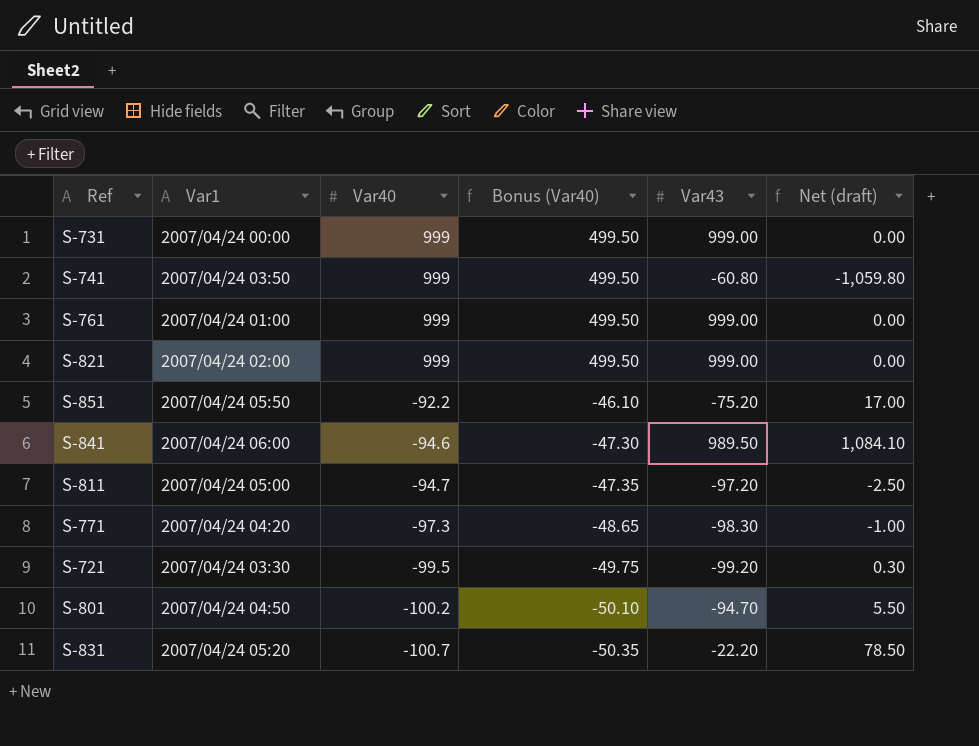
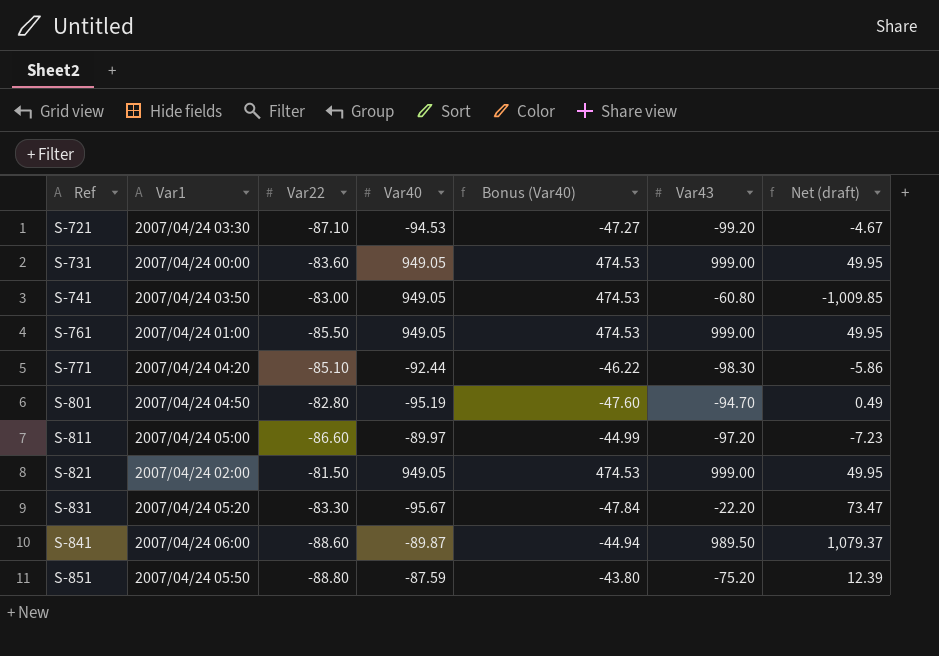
row order: Var40 descending -> Ref ascending
column Var22 | position: none -> 3
S-721 | Var40: -99.5 -> -94.53
S-721 | Bonus (Var40): -49.75 -> -47.27
S-721 | Net (draft): 0.30 -> -4.67
S-731 | Var40: 999 -> 949.05
S-731 | Bonus (Var40): 499.50 -> 474.53
S-731 | Net (draft): 0.00 -> 49.95
S-741 | Var40: 999 -> 949.05
S-741 | Bonus (Var40): 499.50 -> 474.53
S-741 | Net (draft): -1,059.80 -> -1,009.85
S-761 | Var40: 999 -> 949.05
S-761 | Bonus (Var40): 499.50 -> 474.53
S-761 | Net (draft): 0.00 -> 49.95
S-771 | Var40: -97.3 -> -92.44
S-771 | Bonus (Var40): -48.65 -> -46.22
S-771 | Net (draft): -1.00 -> -5.86
S-801 | Var40: -100.2 -> -95.19
S-801 | Bonus (Var40): -50.10 -> -47.60
S-801 | Net (draft): 5.50 -> 0.49
S-811 | Var40: -94.7 -> -89.97
S-811 | Bonus (Var40): -47.35 -> -44.99
S-811 | Net (draft): -2.50 -> -7.23
S-821 | Var40: 999 -> 949.05
S-821 | Bonus (Var40): 499.50 -> 474.53
S-821 | Net (draft): 0.00 -> 49.95
S-831 | Var40: -100.7 -> -95.67
S-831 | Bonus (Var40): -50.35 -> -47.84
S-831 | Net (draft): 78.50 -> 73.47
S-841 | Var40: -94.6 -> -89.87
S-841 | Bonus (Var40): -47.30 -> -44.94
S-841 | Net (draft): 1,084.10 -> 1,079.37
S-851 | Var40: -92.2 -> -87.59
S-851 | Bonus (Var40): -46.10 -> -43.80
S-851 | Net (draft): 17.00 -> 12.39

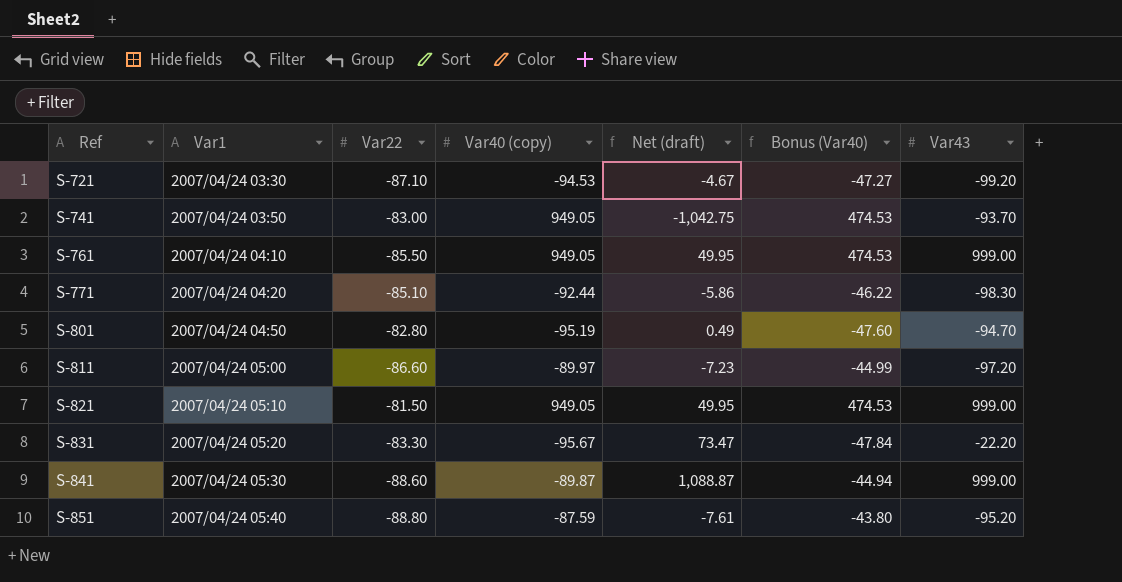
column name: Var40 -> Var40 (copy)
column Net (draft) | position: 7 -> 5
row S-731: 2007/04/24 00:00 | -83.60 | 949.05 | 474.53 | 999.00 | 49.95 -> none
S-741 | Net (draft): -1,009.85 -> -1,042.75
S-741 | Var43: -60.80 -> -93.70
S-761 | Var1: 2007/04/24 01:00 -> 2007/04/24 04:10
S-821 | Var1: 2007/04/24 02:00 -> 2007/04/24 05:10
S-841 | Var1: 2007/04/24 06:00 -> 2007/04/24 05:30
S-841 | Net (draft): 1,079.37 -> 1,088.87
S-841 | Var43: 989.50 -> 999.00
S-851 | Var1: 2007/04/24 05:50 -> 2007/04/24 05:40
S-851 | Net (draft): 12.39 -> -7.61
S-851 | Var43: -75.20 -> -95.20

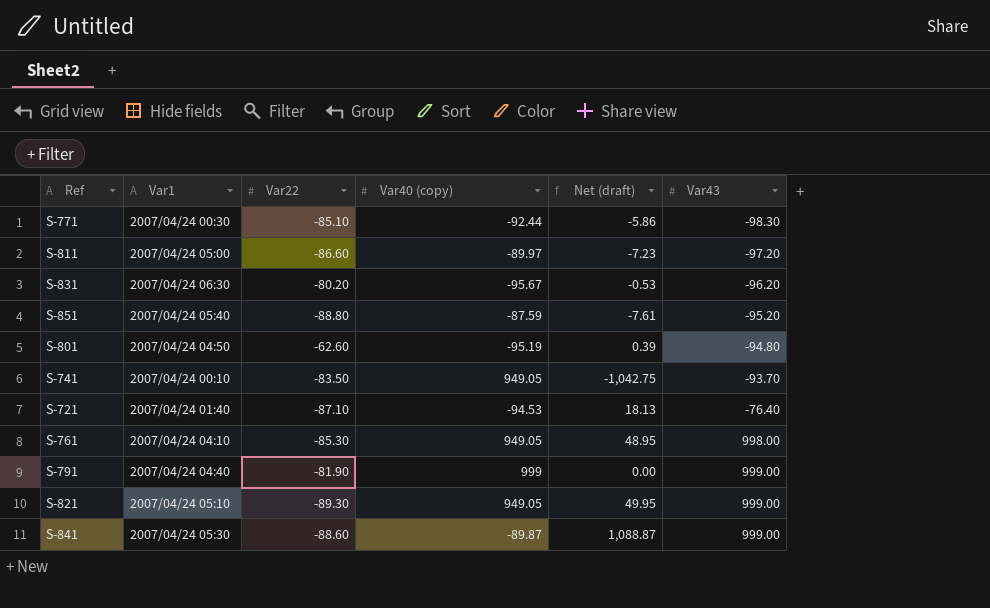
row order: Ref ascending -> Var43 ascending
column Bonus (Var40) | formula: [Var40 (copy)] * 0.5 -> none
S-771 | Var1: 2007/04/24 04:20 -> 2007/04/24 00:30
S-831 | Var1: 2007/04/24 05:20 -> 2007/04/24 06:30
S-831 | Var22: -83.30 -> -80.20
S-831 | Net (draft): 73.47 -> -0.53
S-831 | Var43: -22.20 -> -96.20
S-801 | Var22: -82.80 -> -62.60
S-801 | Net (draft): 0.49 -> 0.39
S-801 | Var43: -94.70 -> -94.80
S-741 | Var1: 2007/04/24 03:50 -> 2007/04/24 00:10
S-741 | Var22: -83.00 -> -83.50
S-721 | Var1: 2007/04/24 03:30 -> 2007/04/24 01:40
S-721 | Net (draft): -4.67 -> 18.13
S-721 | Var43: -99.20 -> -76.40
S-761 | Var22: -85.50 -> -85.30
S-761 | Net (draft): 49.95 -> 48.95
S-761 | Var43: 999.00 -> 998.00
row S-791: none -> 2007/04/24 04:40 | -81.90 | 999 | 0.00 | 999.00
S-821 | Var22: -81.50 -> -89.30

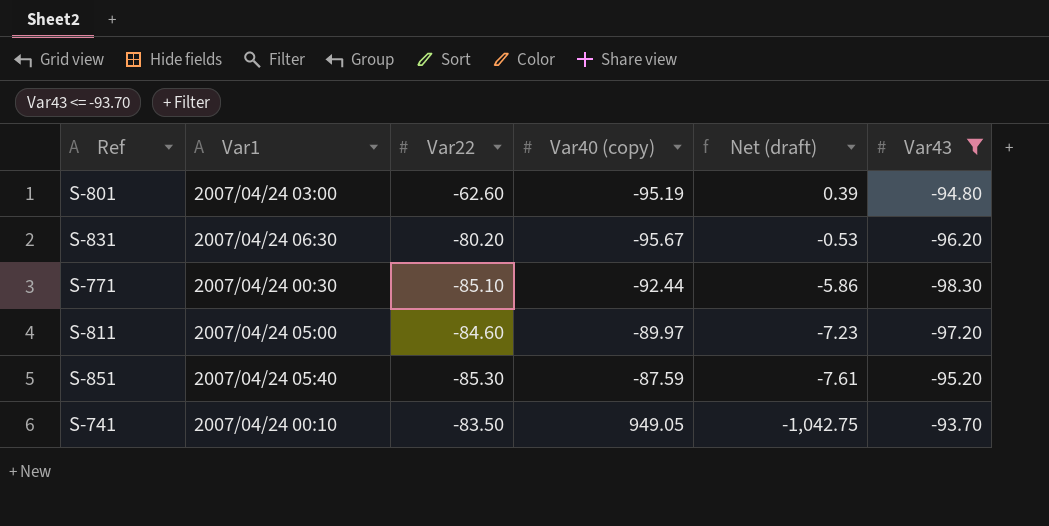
filter: none -> Var43 <= -93.70
row order: Var43 ascending -> Net (draft) descending
S-801 | Var1: 2007/04/24 04:50 -> 2007/04/24 03:00
S-811 | Var22: -86.60 -> -84.60
S-851 | Var22: -88.80 -> -85.30

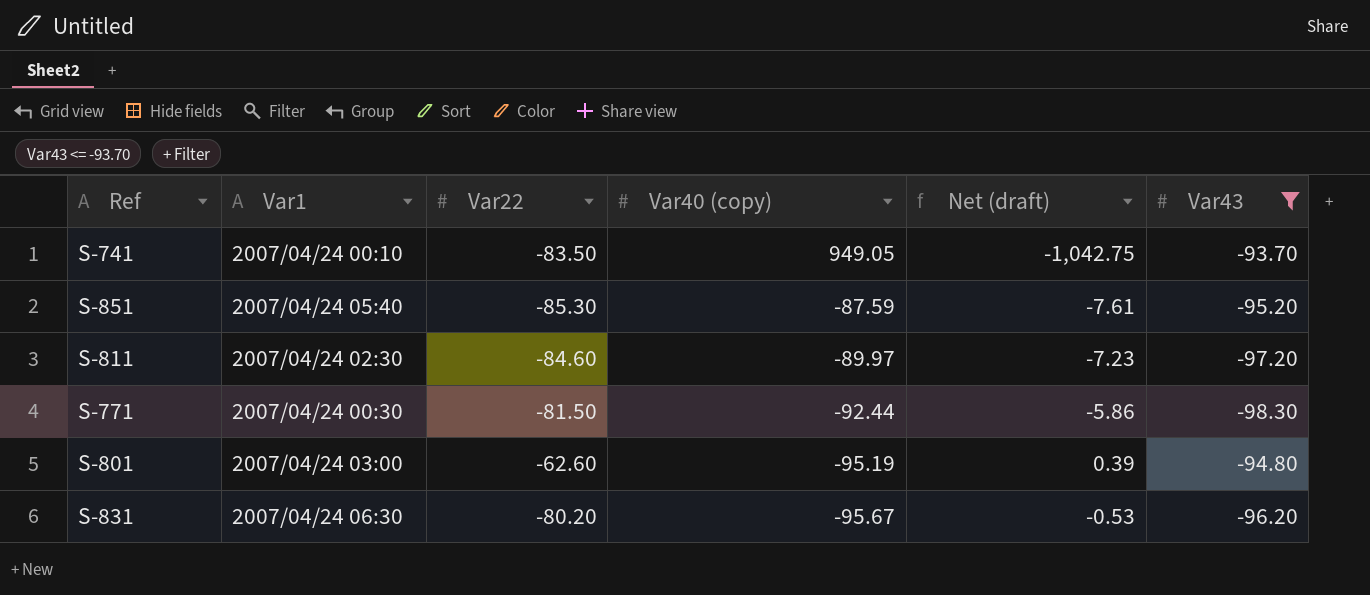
row order: Net (draft) descending -> Var40 (copy) descending
S-811 | Var1: 2007/04/24 05:00 -> 2007/04/24 02:30
S-771 | Var22: -85.10 -> -81.50

